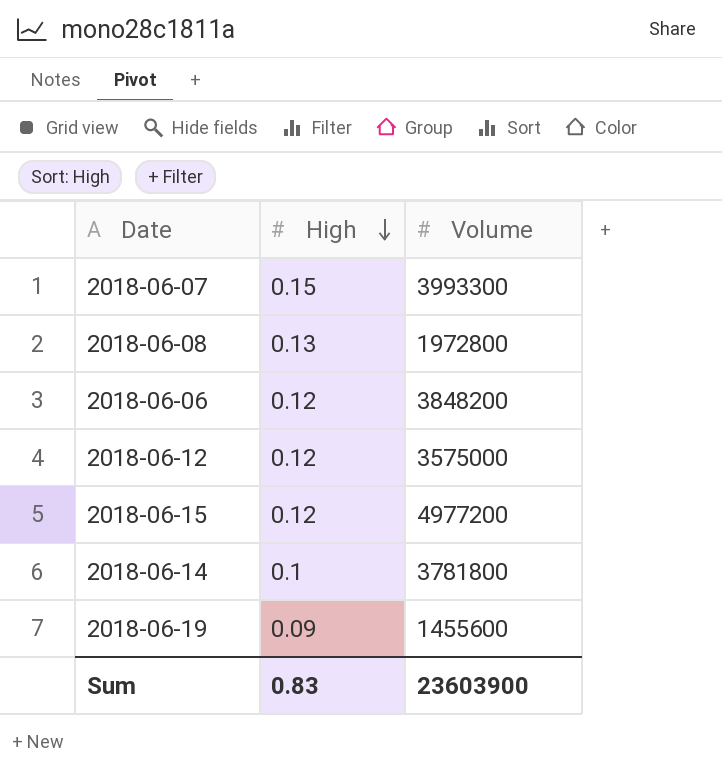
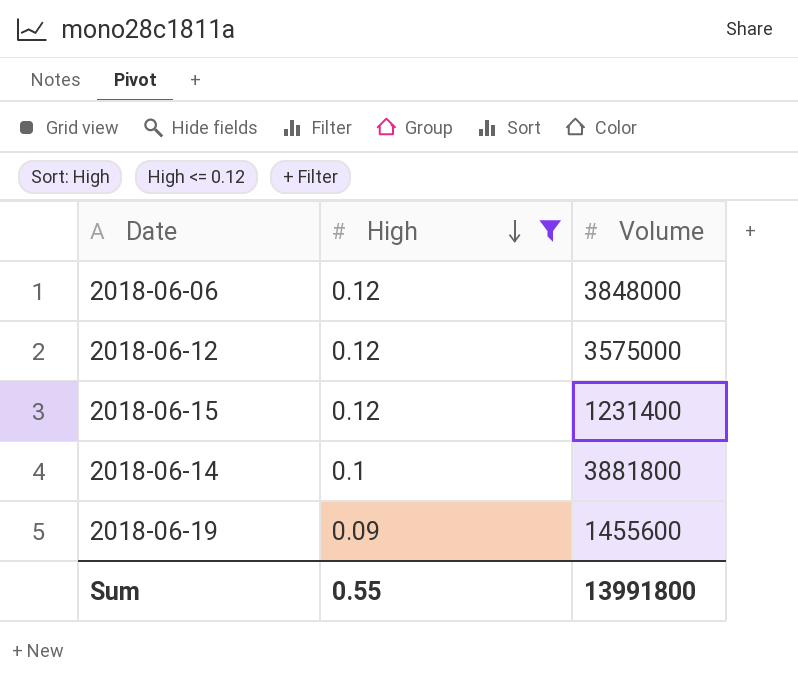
filter: none -> High <= 0.12
2018-06-06 | Volume: 3848200 -> 3848000
2018-06-15 | Volume: 4977200 -> 1231400
2018-06-14 | Volume: 3781800 -> 3881800
Sum | High: 0.83 -> 0.55
Sum | Volume: 23603900 -> 13991800

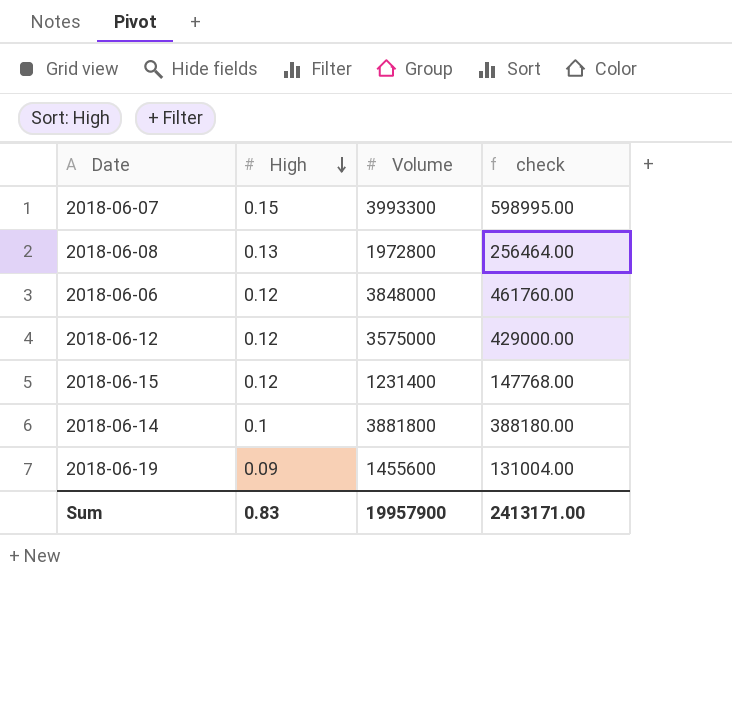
filter: High <= 0.12 -> none
column check | formula: none -> [High] * [Volume]
Sum | High: 0.55 -> 0.83
Sum | Volume: 13991800 -> 19957900

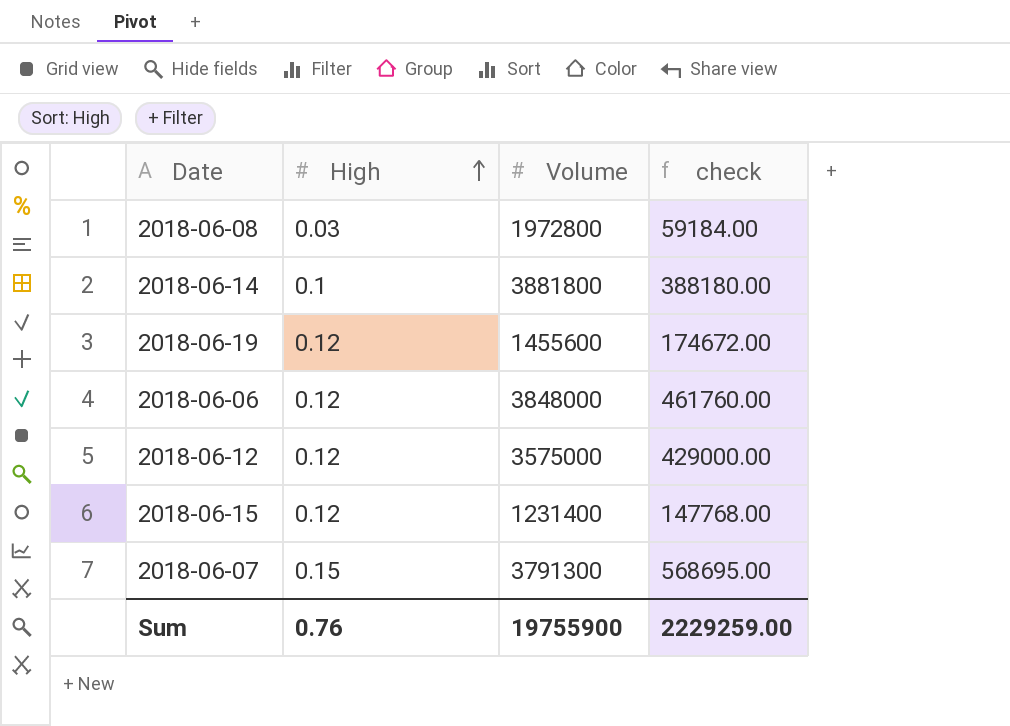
row order: High descending -> High ascending
2018-06-08 | High: 0.13 -> 0.03
2018-06-08 | check: 256464.00 -> 59184.00
2018-06-19 | High: 0.09 -> 0.12
2018-06-19 | check: 131004.00 -> 174672.00
2018-06-07 | Volume: 3993300 -> 3791300
2018-06-07 | check: 598995.00 -> 568695.00
Sum | High: 0.83 -> 0.76
Sum | Volume: 19957900 -> 19755900
Sum | check: 2413171.00 -> 2229259.00

